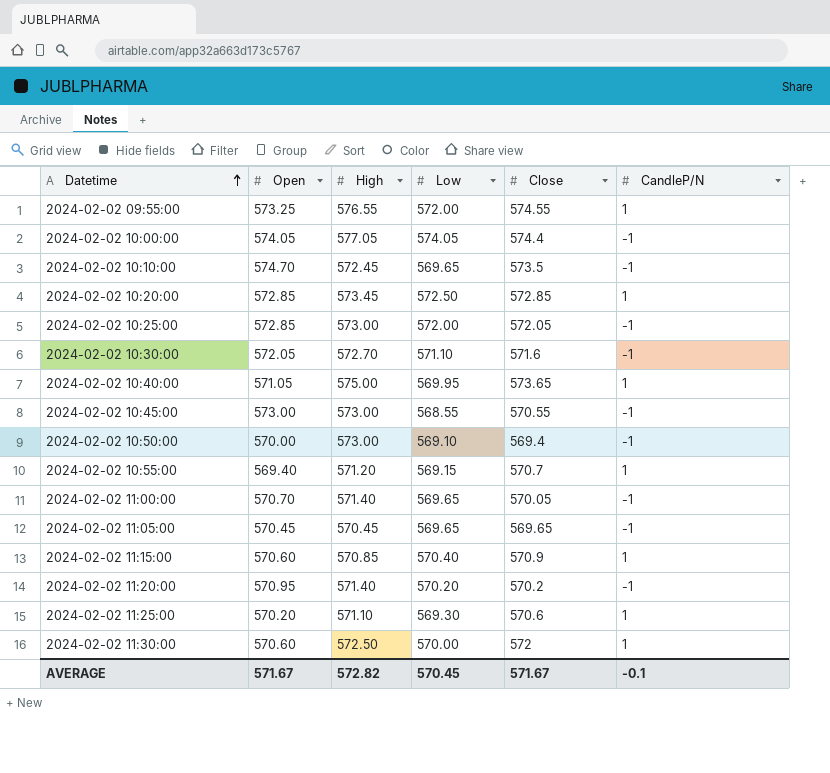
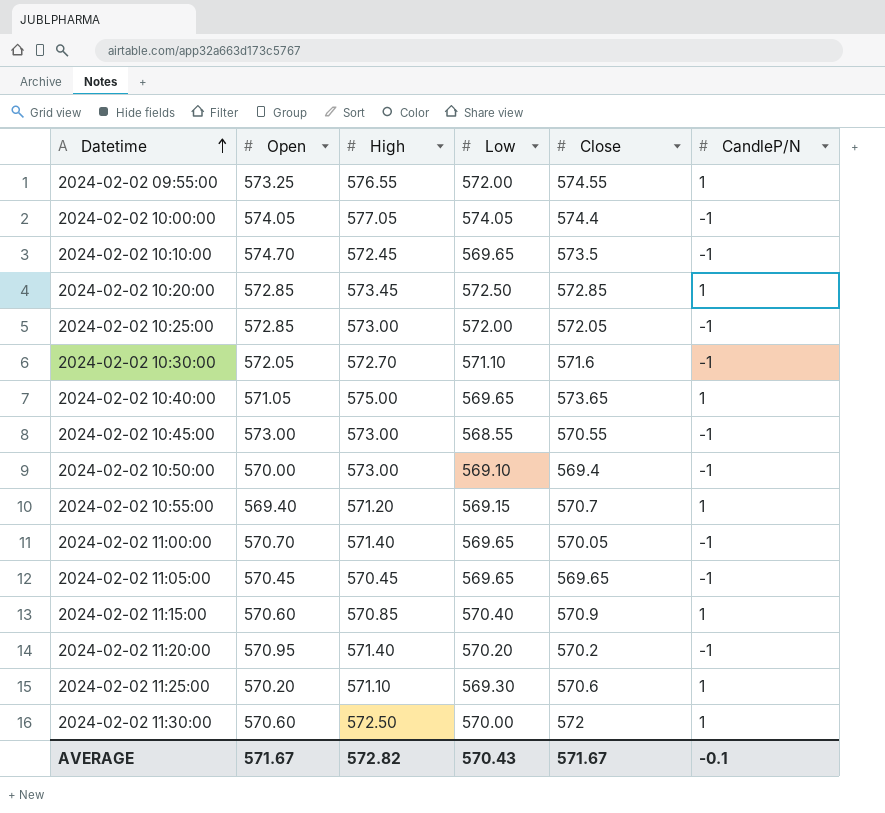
2024-02-02 10:40:00 | Low: 569.95 -> 569.65
AVERAGE | Low: 570.45 -> 570.43

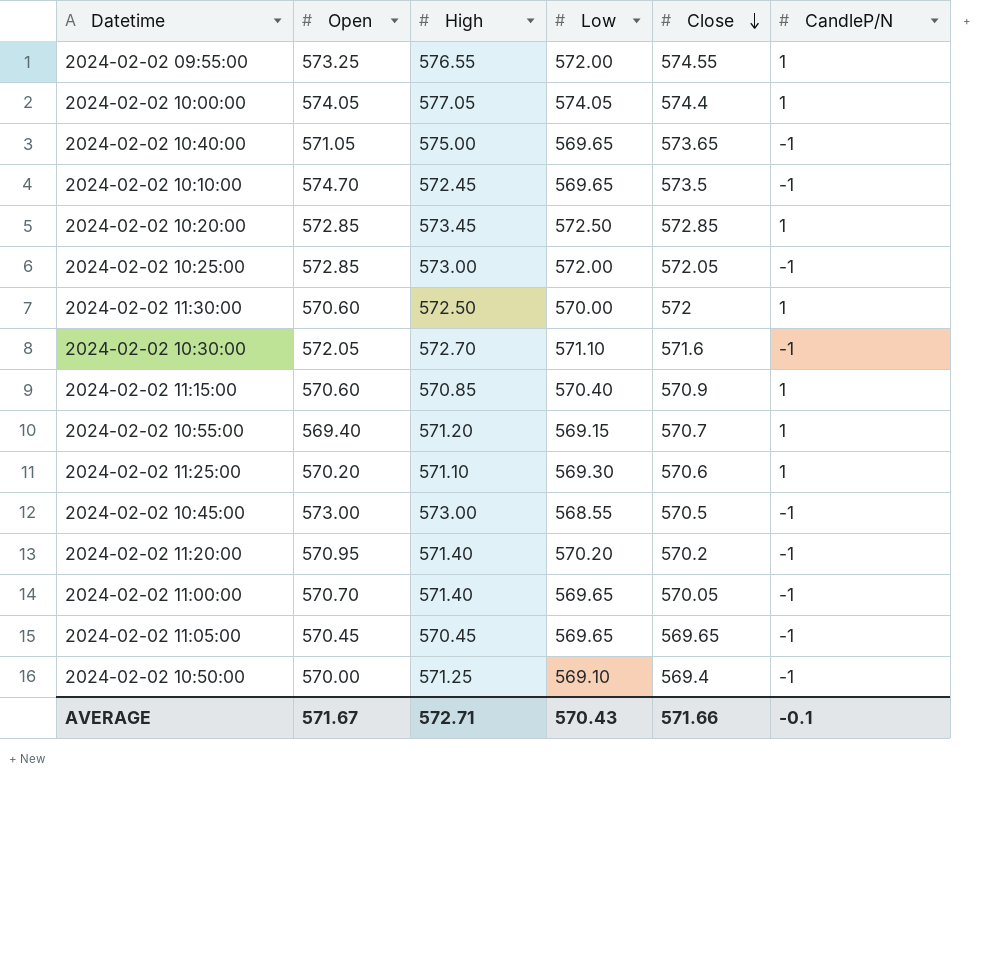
row order: Datetime ascending -> Close descending
2024-02-02 10:00:00 | CandleP/N: -1 -> 1
2024-02-02 10:40:00 | CandleP/N: 1 -> -1
2024-02-02 10:45:00 | Close: 570.55 -> 570.5
2024-02-02 10:50:00 | High: 573.00 -> 571.25
AVERAGE | High: 572.82 -> 572.71
AVERAGE | Close: 571.67 -> 571.66

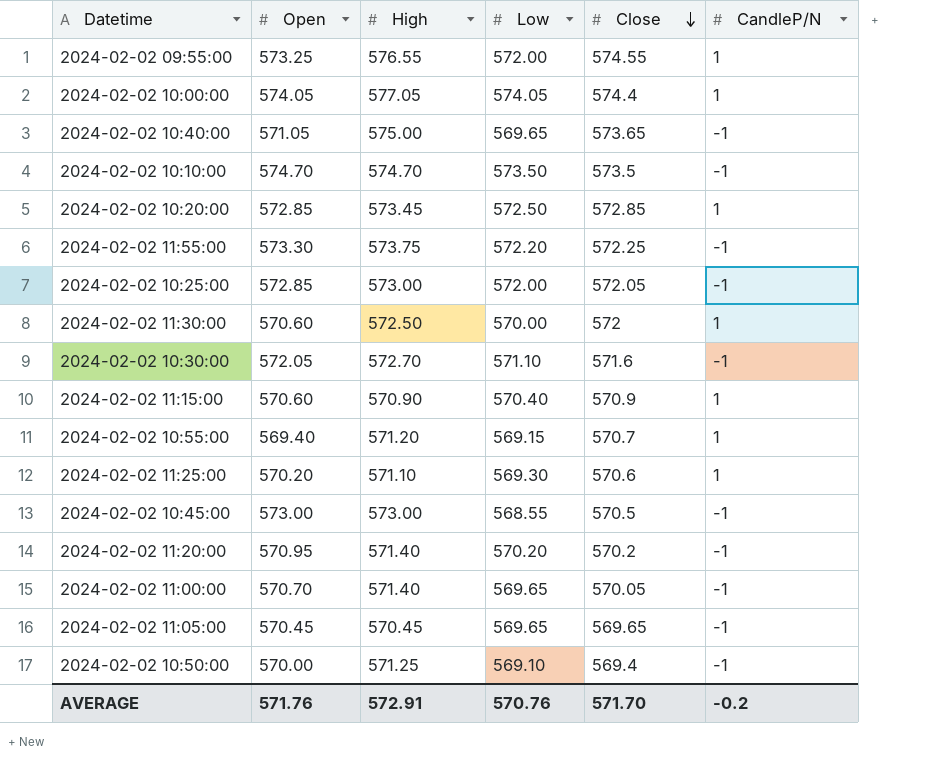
2024-02-02 10:10:00 | High: 572.45 -> 574.70
2024-02-02 10:10:00 | Low: 569.65 -> 573.50
row 2024-02-02 11:55:00: none -> 573.30 | 573.75 | 572.20 | 572.25 | -1
2024-02-02 11:15:00 | High: 570.85 -> 570.90
AVERAGE | Open: 571.67 -> 571.76
AVERAGE | High: 572.71 -> 572.91
AVERAGE | Low: 570.43 -> 570.76
AVERAGE | Close: 571.66 -> 571.70
AVERAGE | CandleP/N: -0.1 -> -0.2

